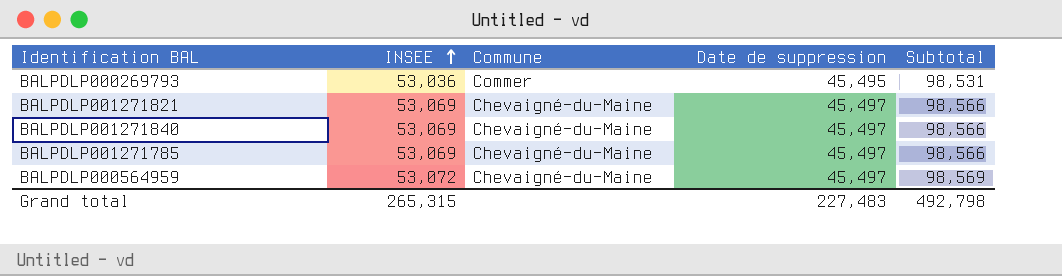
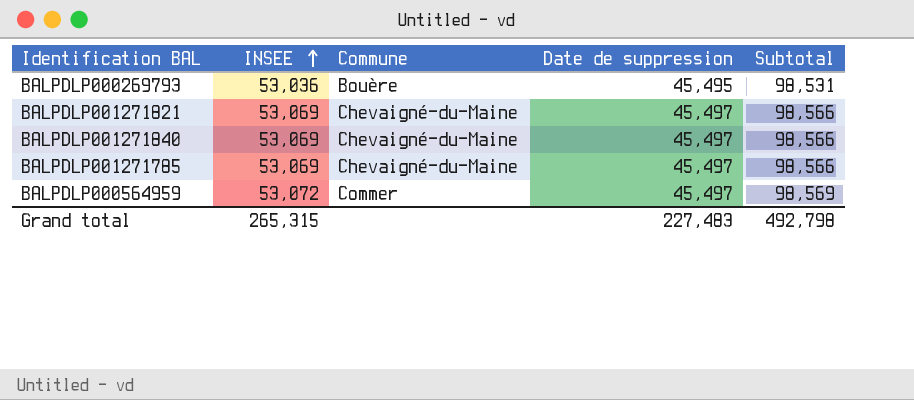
BALPDLP000269793 | Commune: Commer -> Bouère
BALPDLP000564959 | Commune: Chevaigné-du-Maine -> Commer

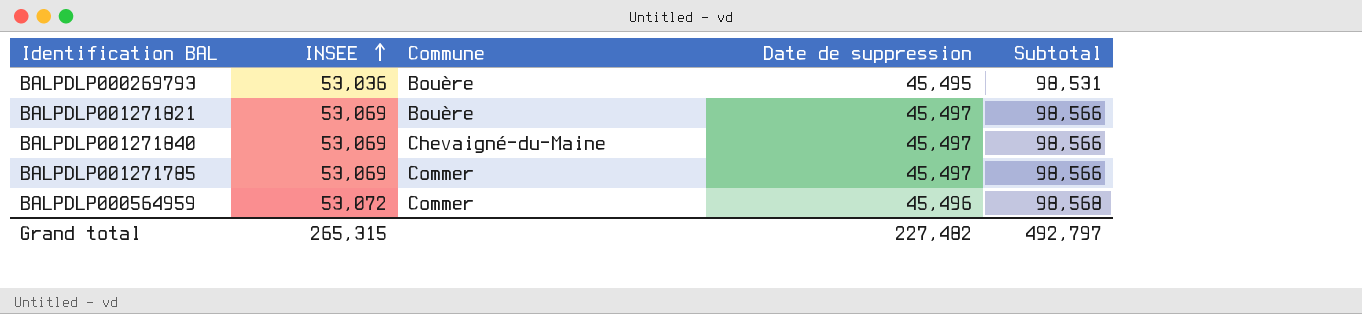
BALPDLP001271821 | Commune: Chevaigné-du-Maine -> Bouère
BALPDLP001271785 | Commune: Chevaigné-du-Maine -> Commer
BALPDLP000564959 | Date de suppression: 45,497 -> 45,496
BALPDLP000564959 | Subtotal: 98,569 -> 98,568
Grand total | Date de suppression: 227,483 -> 227,482
Grand total | Subtotal: 492,798 -> 492,797

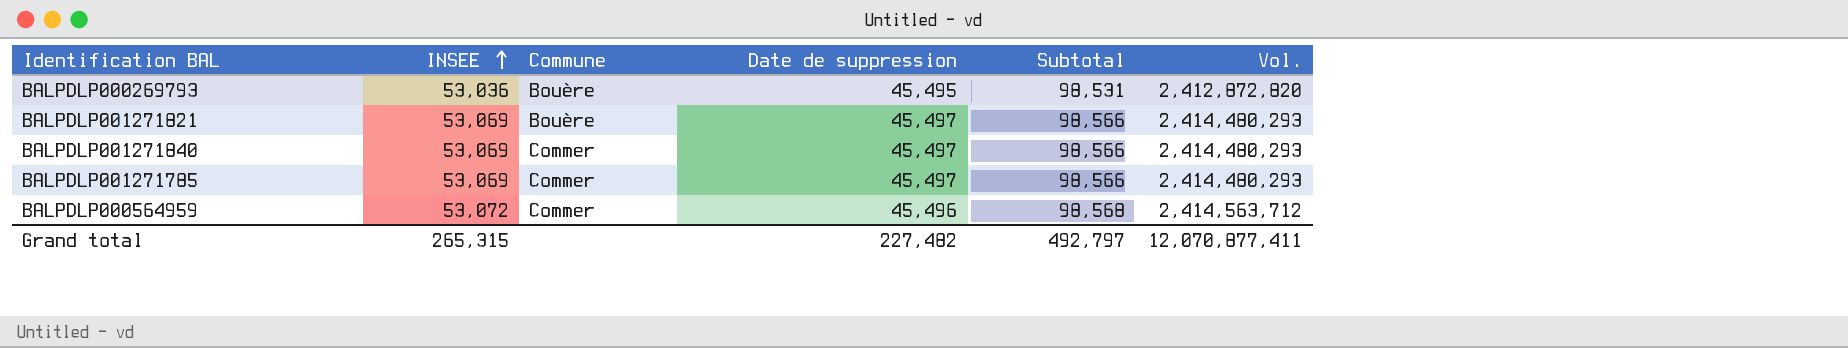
column Vol. | formula: none -> [INSEE] * [Date de suppression]
BALPDLP001271840 | Commune: Chevaigné-du-Maine -> Commer

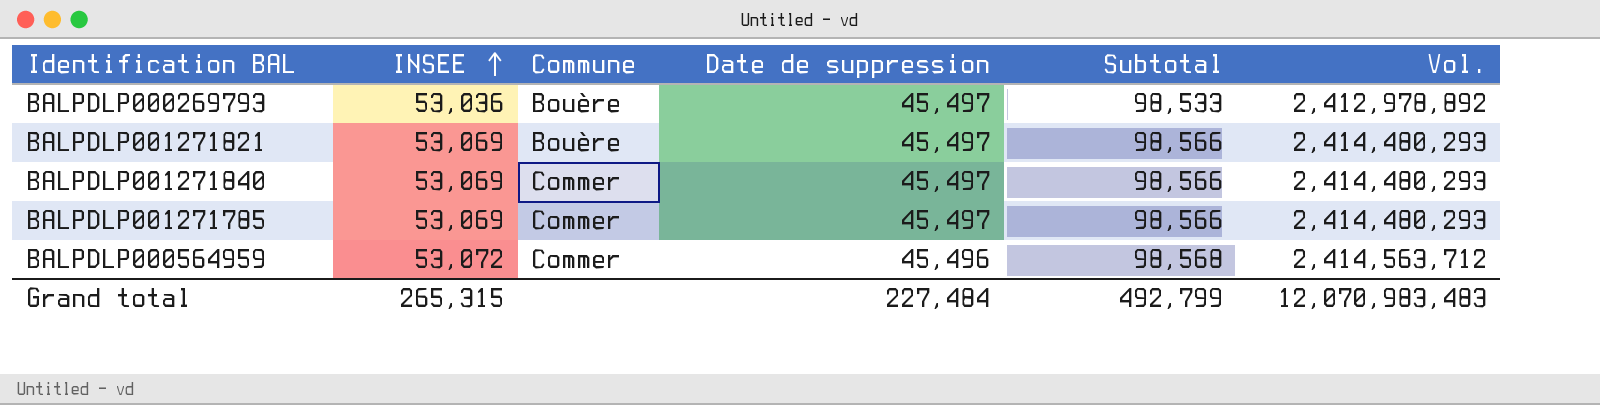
BALPDLP000269793 | Date de suppression: 45,495 -> 45,497
BALPDLP000269793 | Subtotal: 98,531 -> 98,533
BALPDLP000269793 | Vol.: 2,412,872,820 -> 2,412,978,892
Grand total | Date de suppression: 227,482 -> 227,484
Grand total | Subtotal: 492,797 -> 492,799
Grand total | Vol.: 12,070,877,411 -> 12,070,983,483

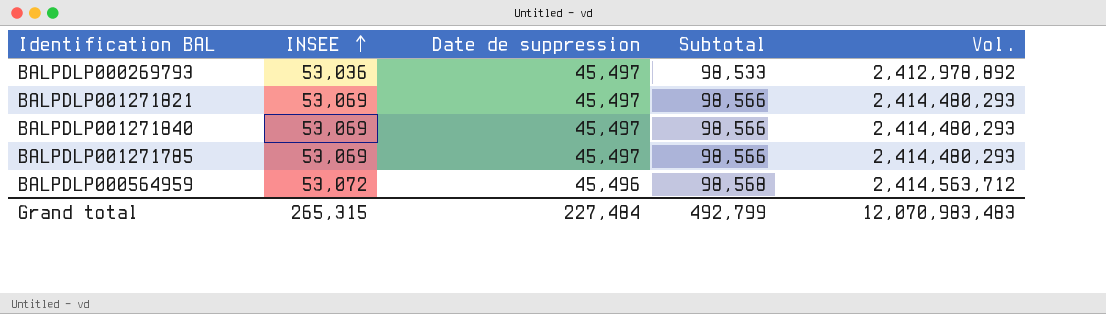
column Commune | position: 3 -> none

